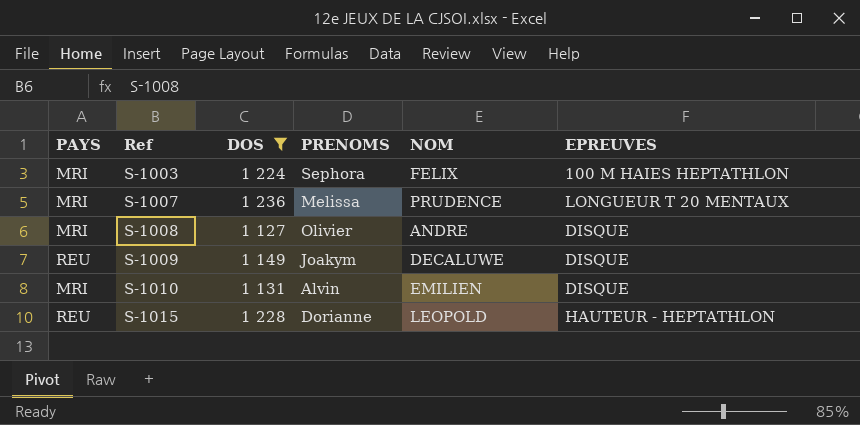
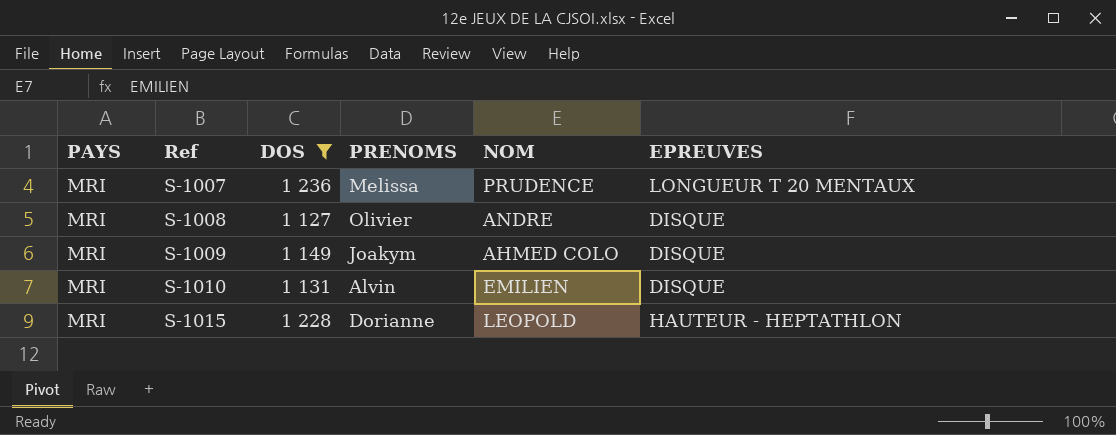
row S-1003: MRI | 1 224 | Sephora | FELIX | 100 M HAIES HEPTATHLON -> none
S-1009 | PAYS: REU -> MRI
S-1009 | NOM: DECALUWE -> AHMED COLO
S-1015 | PAYS: REU -> MRI

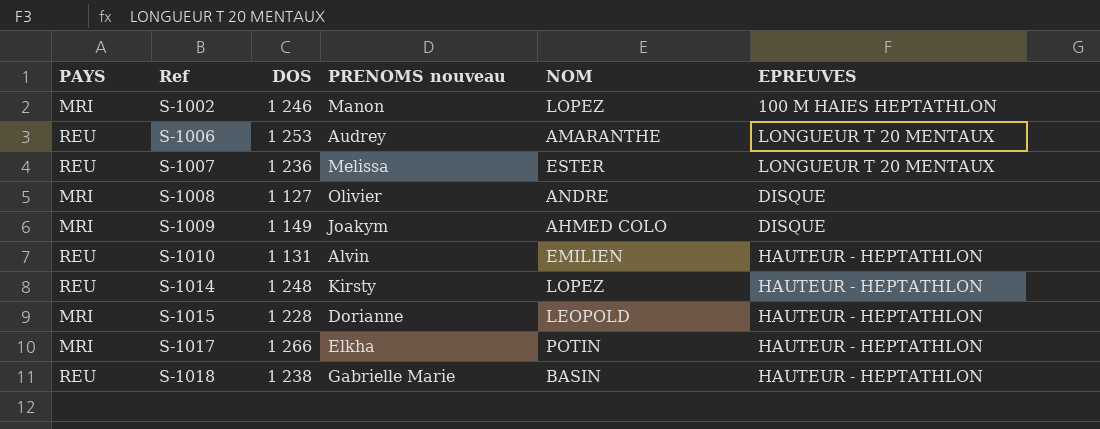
filter: DOS <= 1 236 -> none
column name: PRENOMS -> PRENOMS nouveau
S-1007 | PAYS: MRI -> REU
S-1007 | NOM: PRUDENCE -> ESTER
S-1010 | PAYS: MRI -> REU
S-1010 | EPREUVES: DISQUE -> HAUTEUR - HEPTATHLON

